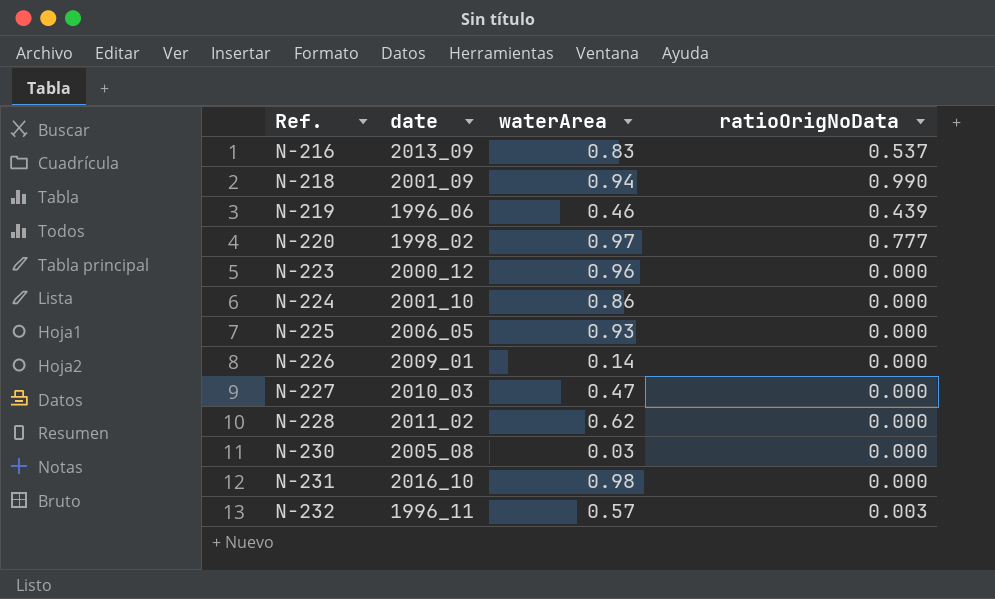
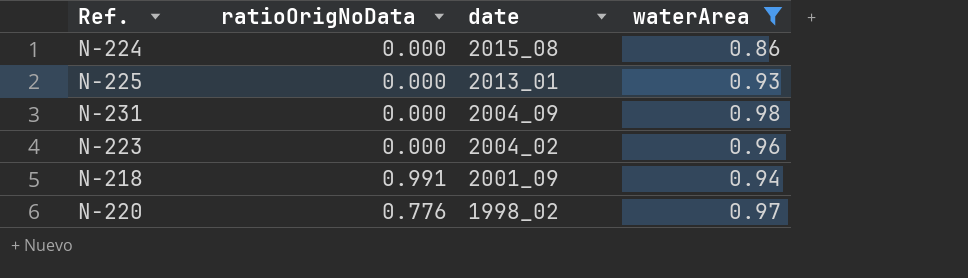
filter: none -> waterArea >= 0.86
row order: Ref. ascending -> date descending
column ratioOrigNoData | position: 4 -> 2
N-224 | date: 2001_10 -> 2015_08
N-225 | date: 2006_05 -> 2013_01
N-231 | date: 2016_10 -> 2004_09
N-223 | date: 2000_12 -> 2004_02
N-218 | ratioOrigNoData: 0.990 -> 0.991
N-220 | ratioOrigNoData: 0.777 -> 0.776

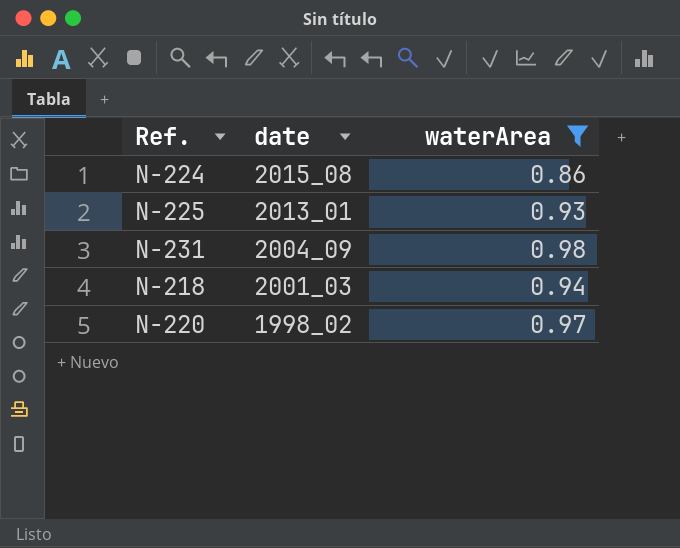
column ratioOrigNoData | position: 2 -> none
row N-223: 0.000 | 2004_02 | 0.96 -> none
N-218 | date: 2001_09 -> 2001_03

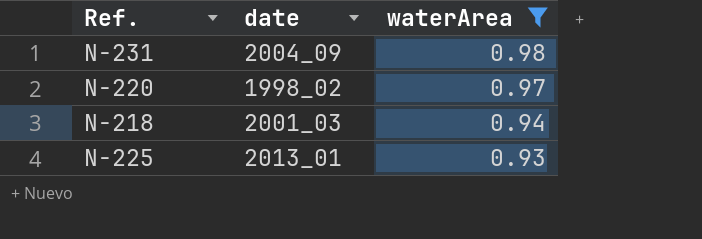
row order: date descending -> waterArea descending
row N-224: 2015_08 | 0.86 -> none

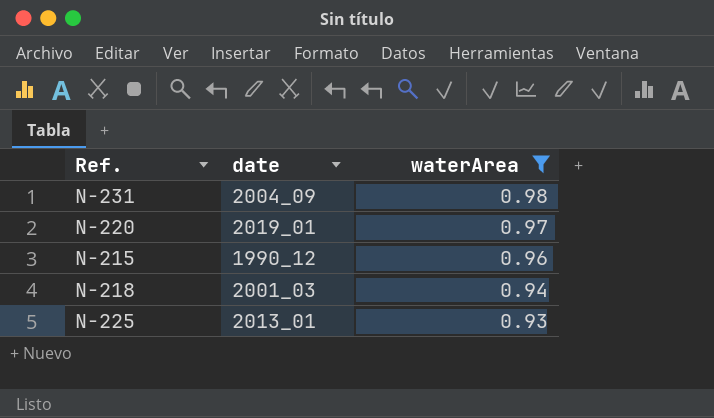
N-220 | date: 1998_02 -> 2019_01
row N-215: none -> 1990_12 | 0.96

